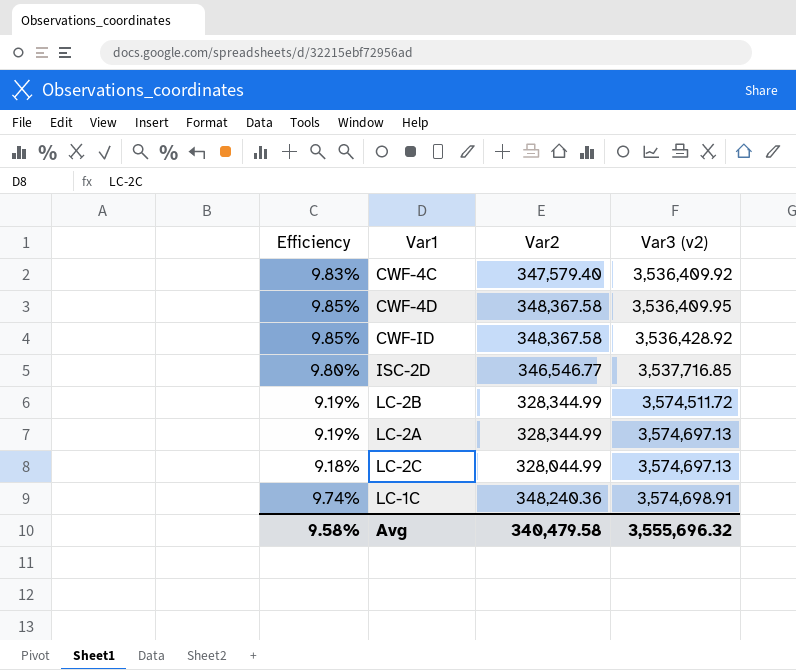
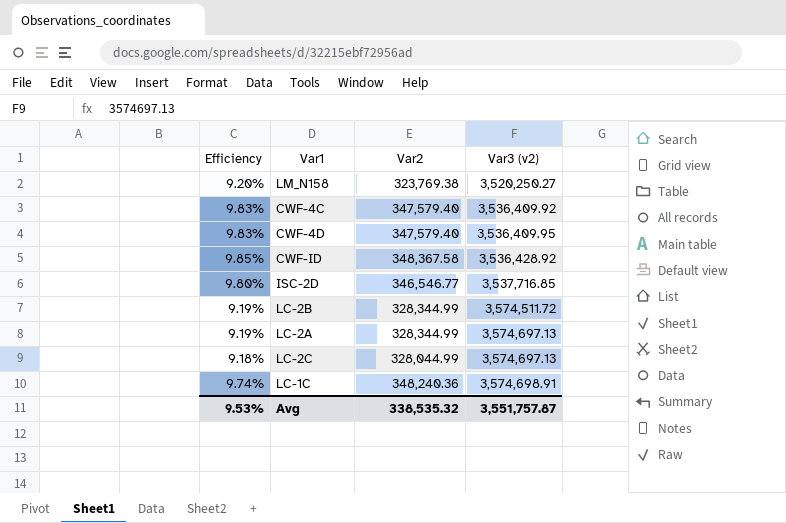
row LM_N158: none -> 9.20% | 323,769.38 | 3,520,250.27
CWF-4D | Efficiency: 9.85% -> 9.83%
CWF-4D | Var2: 348,367.58 -> 347,579.40
Avg | Efficiency: 9.58% -> 9.53%
Avg | Var2: 340,479.58 -> 338,535.32
Avg | Var3 (v2): 3,555,696.32 -> 3,551,757.87

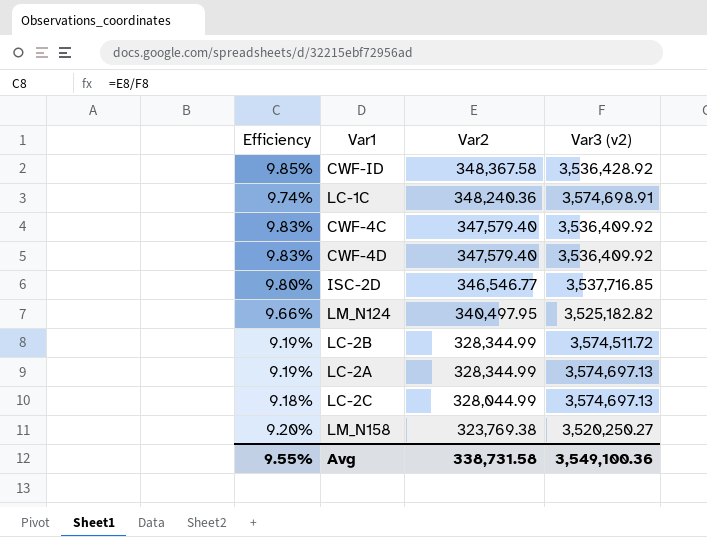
row order: Var3 (v2) ascending -> Var2 descending
CWF-4D | Var3 (v2): 3,536,409.95 -> 3,536,409.92
row LM_N124: none -> 9.66% | 340,497.95 | 3,525,182.82
Avg | Efficiency: 9.53% -> 9.55%
Avg | Var2: 338,535.32 -> 338,731.58
Avg | Var3 (v2): 3,551,757.87 -> 3,549,100.36

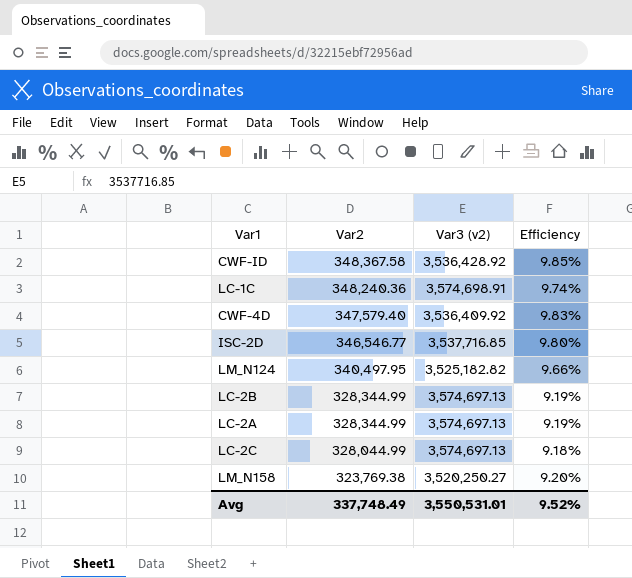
column Efficiency | position: 1 -> 4
row CWF-4C: 9.83% | 347,579.40 | 3,536,409.92 -> none
LC-2B | Var3 (v2): 3,574,511.72 -> 3,574,697.13
Avg | Var2: 338,731.58 -> 337,748.49
Avg | Var3 (v2): 3,549,100.36 -> 3,550,531.01
Avg | Efficiency: 9.55% -> 9.52%

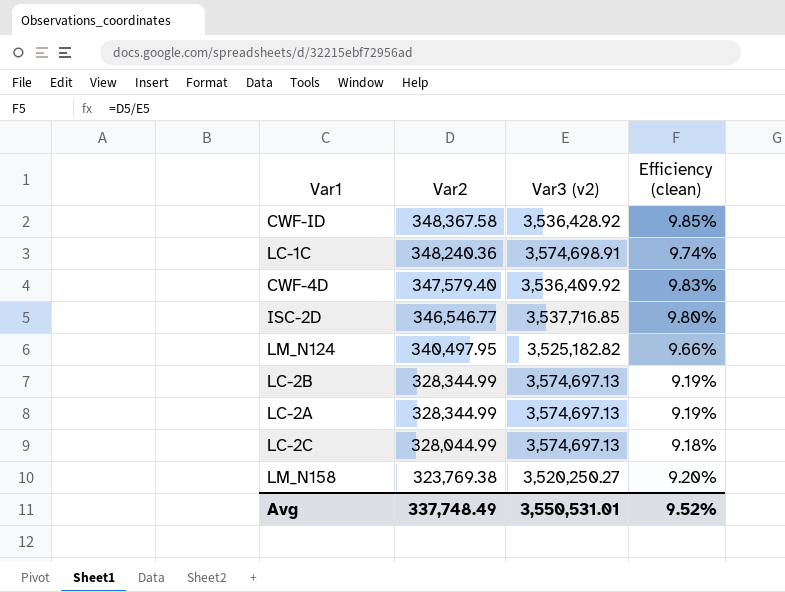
column name: Efficiency -> Efficiency (clean)

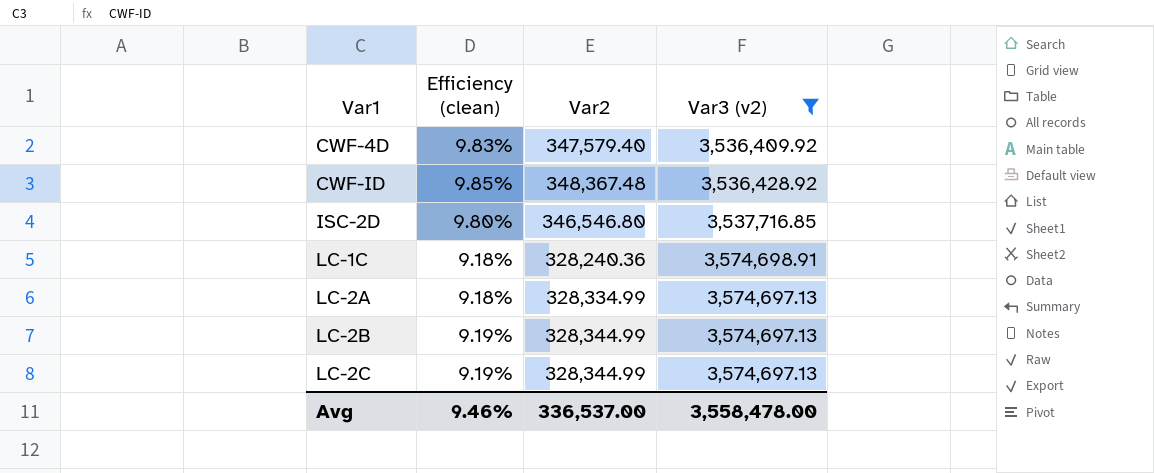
filter: none -> Var3 (v2) >= 3,536,409.92
row order: Var2 descending -> Var1 ascending
column Efficiency (clean) | position: 4 -> 2
CWF-ID | Var2: 348,367.58 -> 348,367.48
ISC-2D | Var2: 346,546.77 -> 346,546.80
LC-1C | Efficiency (clean): 9.74% -> 9.18%
LC-1C | Var2: 348,240.36 -> 328,240.36
LC-2A | Efficiency (clean): 9.19% -> 9.18%
LC-2A | Var2: 328,344.99 -> 328,334.99
LC-2C | Efficiency (clean): 9.18% -> 9.19%
LC-2C | Var2: 328,044.99 -> 328,344.99
Avg | Efficiency (clean): 9.52% -> 9.46%
Avg | Var2: 337,748.49 -> 336,537.00
Avg | Var3 (v2): 3,550,531.01 -> 3,558,478.00

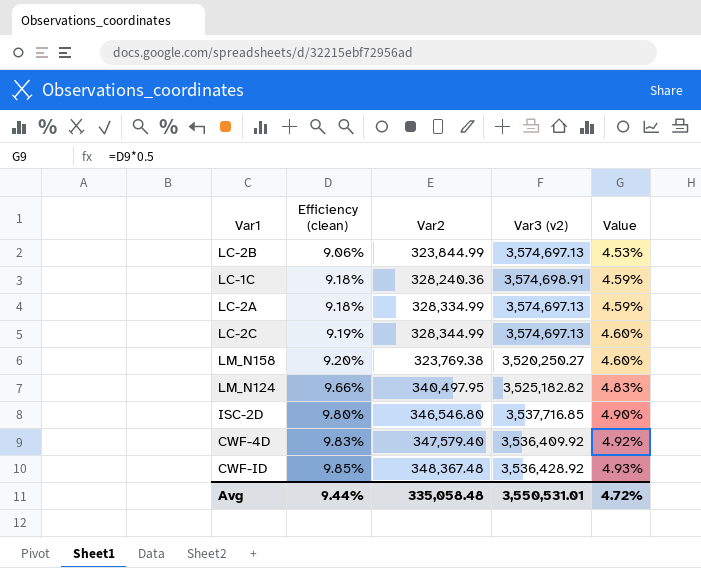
filter: Var3 (v2) >= 3,536,409.92 -> none
row order: Var1 ascending -> Efficiency (clean) ascending
column Value | formula: none -> [Efficiency (clean)] * 0.5
LC-2B | Efficiency (clean): 9.19% -> 9.06%
LC-2B | Var2: 328,344.99 -> 323,844.99
Avg | Efficiency (clean): 9.46% -> 9.44%
Avg | Var2: 336,537.00 -> 335,058.48
Avg | Var3 (v2): 3,558,478.00 -> 3,550,531.01

